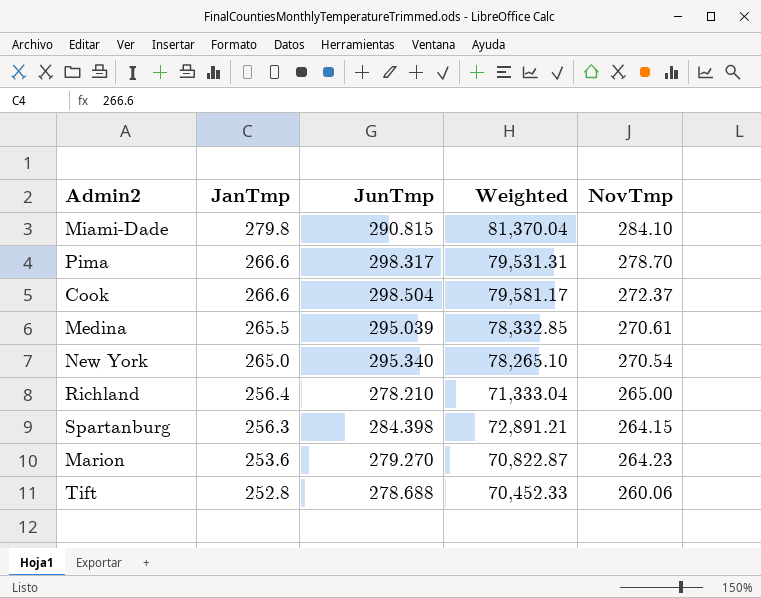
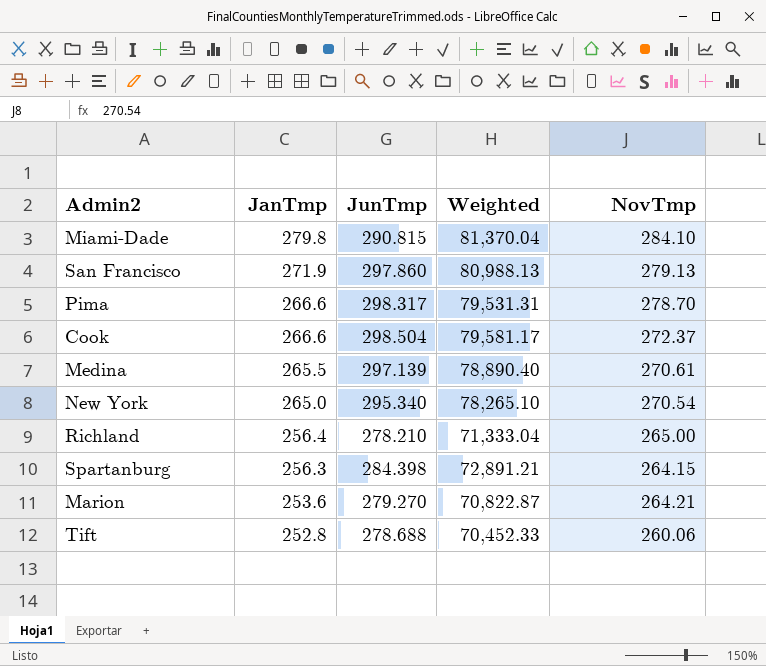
row San Francisco: none -> 271.9 | 297.860 | 80,988.13 | 279.13
Medina | JunTmp: 295.039 -> 297.139
Medina | Weighted: 78,332.85 -> 78,890.40
Marion | NovTmp: 264.23 -> 264.21

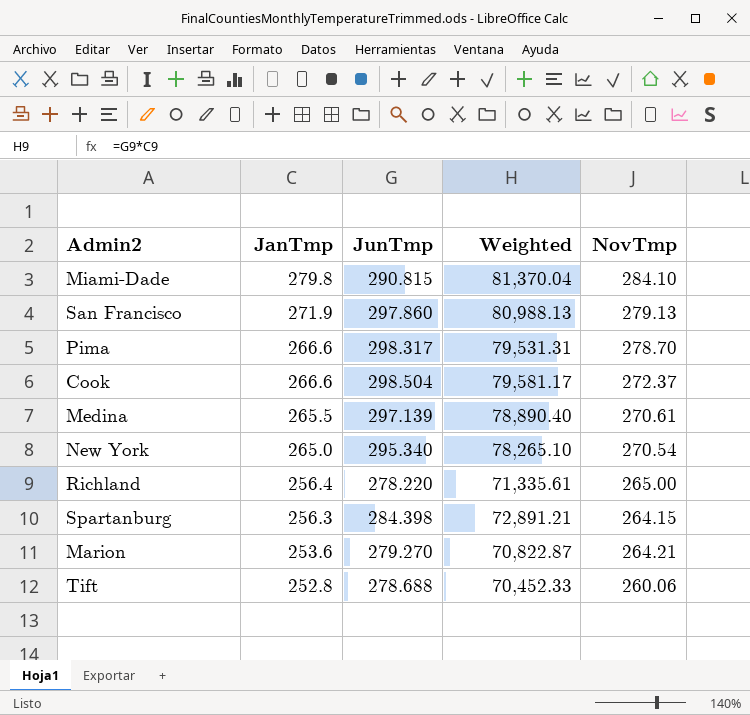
Richland | JunTmp: 278.210 -> 278.220
Richland | Weighted: 71,333.04 -> 71,335.61

